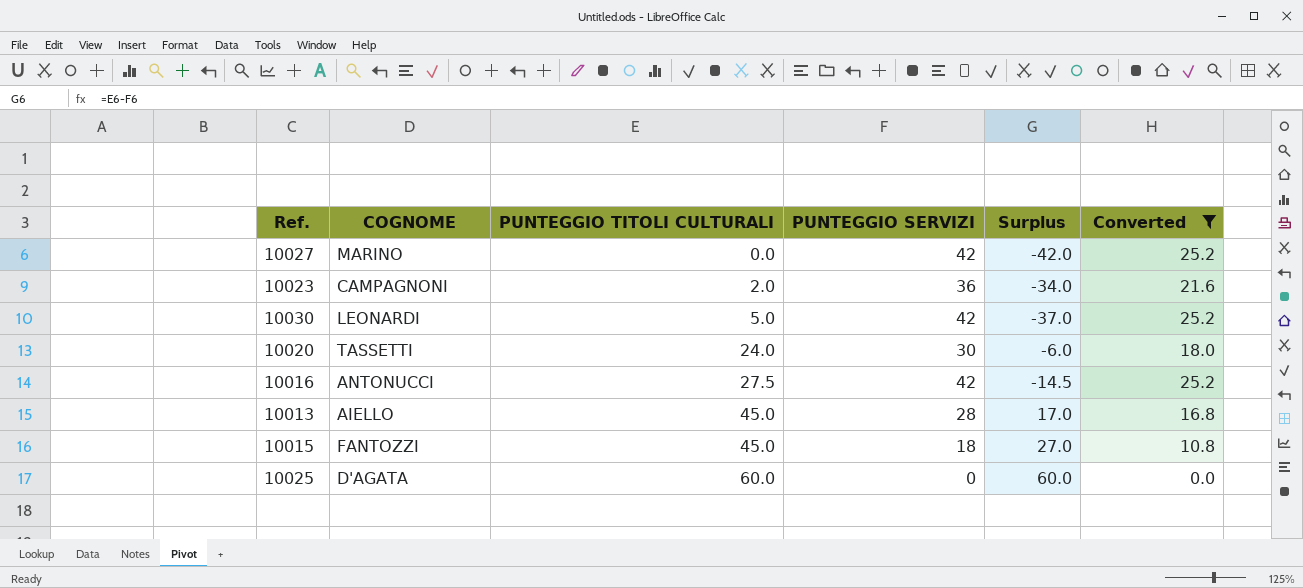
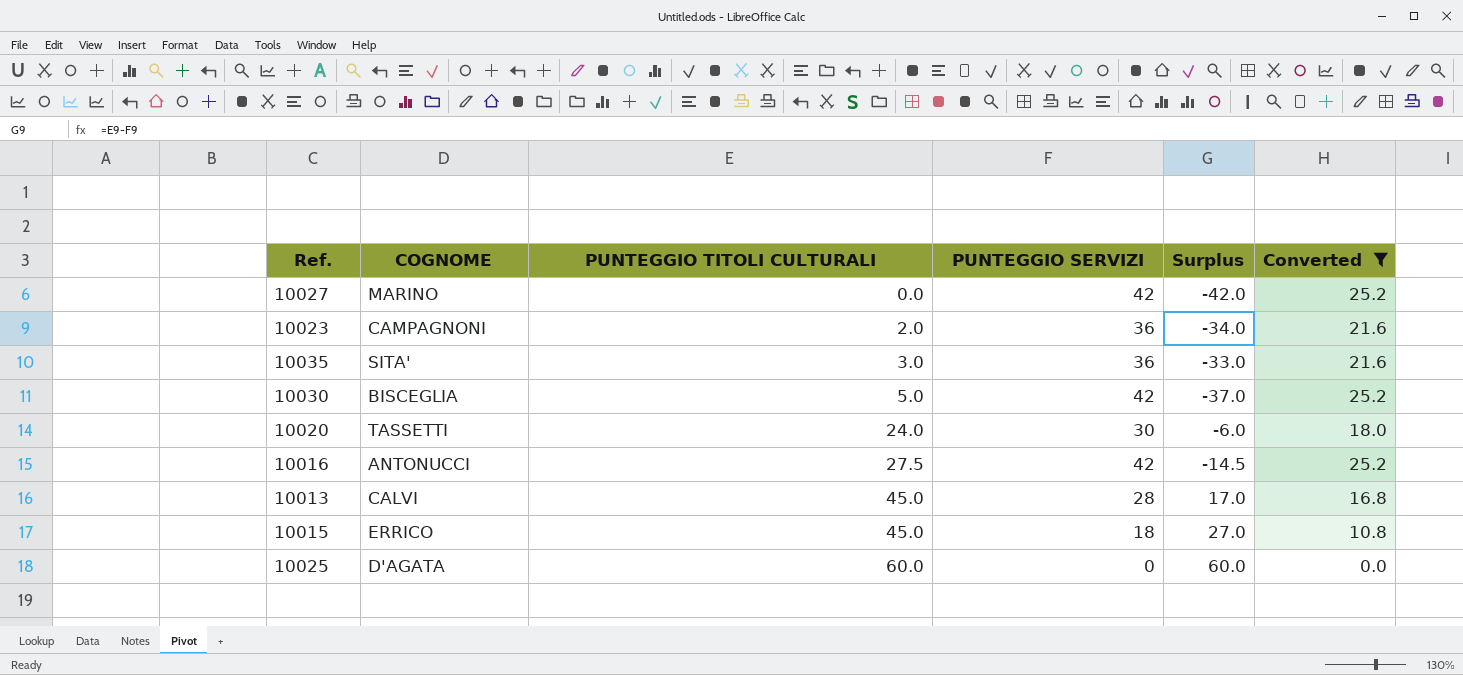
row 10035: none -> SITA' | 3.0 | 36 | -33.0 | 21.6
10030 | COGNOME: LEONARDI -> BISCEGLIA
10013 | COGNOME: AIELLO -> CALVI
10015 | COGNOME: FANTOZZI -> ERRICO

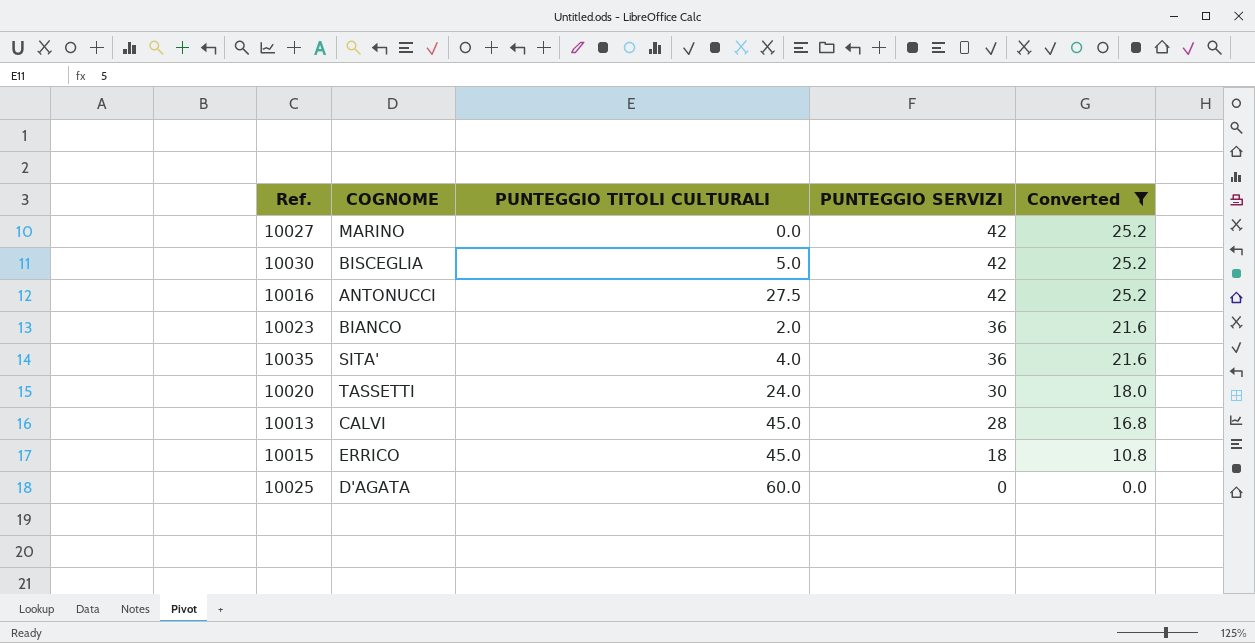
row order: PUNTEGGIO TITOLI CULTURALI ascending -> PUNTEGGIO SERVIZI descending
column Surplus | formula: [PUNTEGGIO TITOLI CULTURALI] - [PUNTEGGIO SERVIZI] -> none
10023 | COGNOME: CAMPAGNONI -> BIANCO
10035 | PUNTEGGIO TITOLI CULTURALI: 3.0 -> 4.0

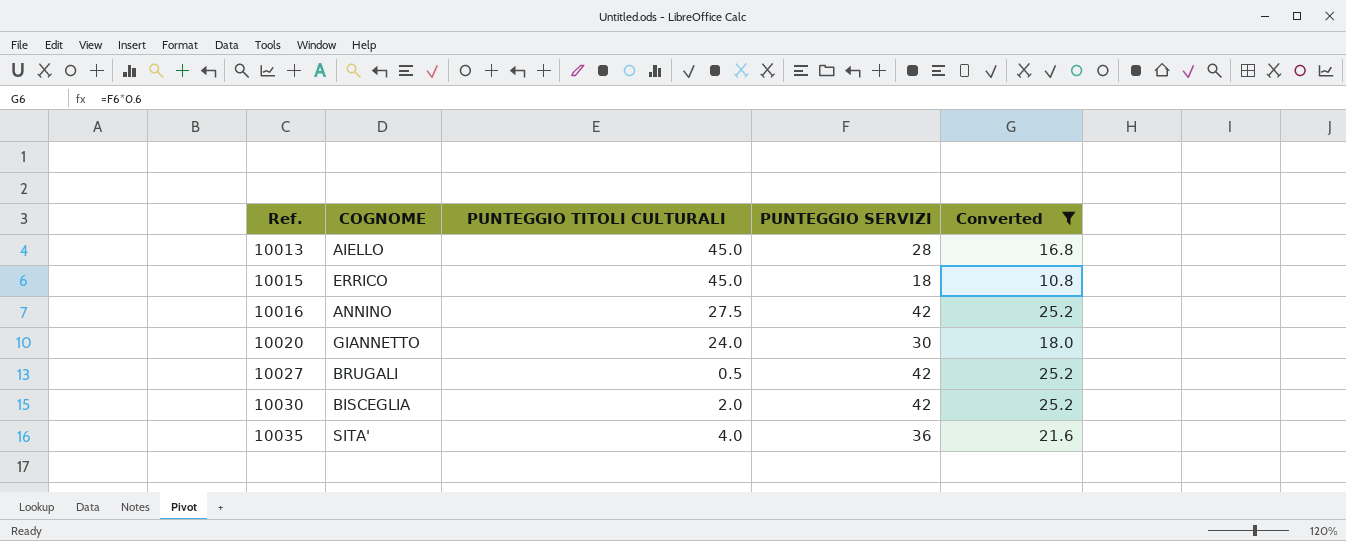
row order: PUNTEGGIO SERVIZI descending -> Ref. ascending
row 10023: BIANCO | 2.0 | 36 | 21.6 -> none
row 10025: D'AGATA | 60.0 | 0 | 0.0 -> none
10013 | COGNOME: CALVI -> AIELLO
10016 | COGNOME: ANTONUCCI -> ANNINO
10020 | COGNOME: TASSETTI -> GIANNETTO
10027 | COGNOME: MARINO -> BRUGALI
10027 | PUNTEGGIO TITOLI CULTURALI: 0.0 -> 0.5
10030 | PUNTEGGIO TITOLI CULTURALI: 5.0 -> 2.0

